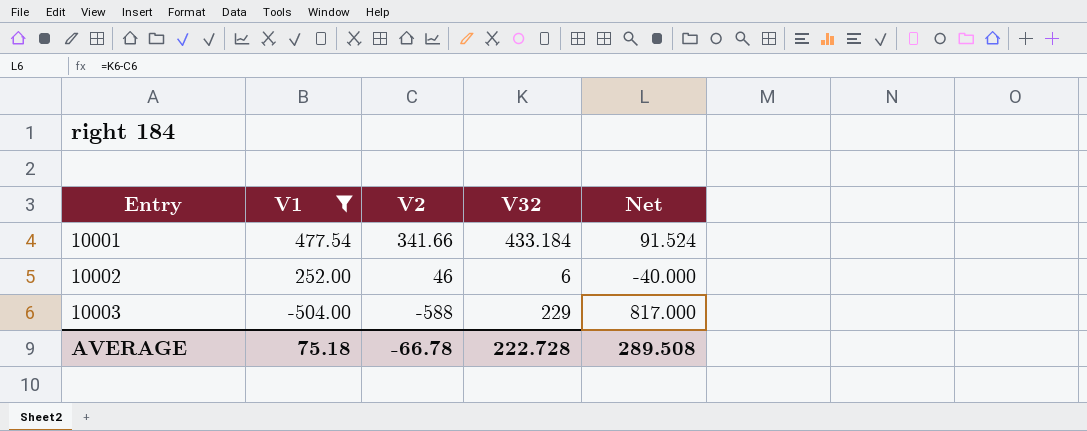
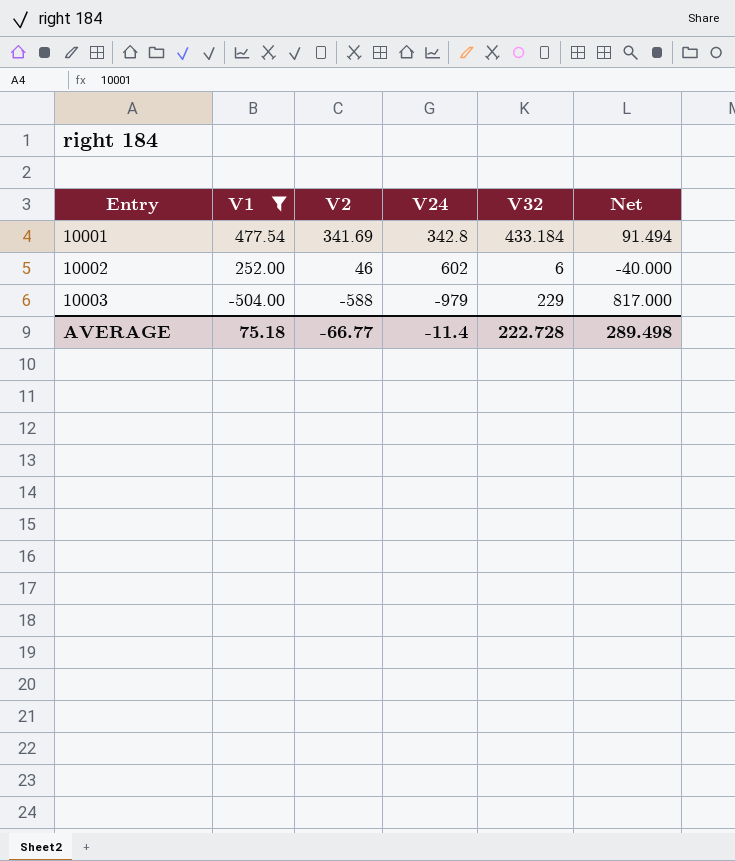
column V24 | position: none -> 4
10001 | V2: 341.66 -> 341.69
10001 | Net: 91.524 -> 91.494
AVERAGE | V2: -66.78 -> -66.77
AVERAGE | Net: 289.508 -> 289.498

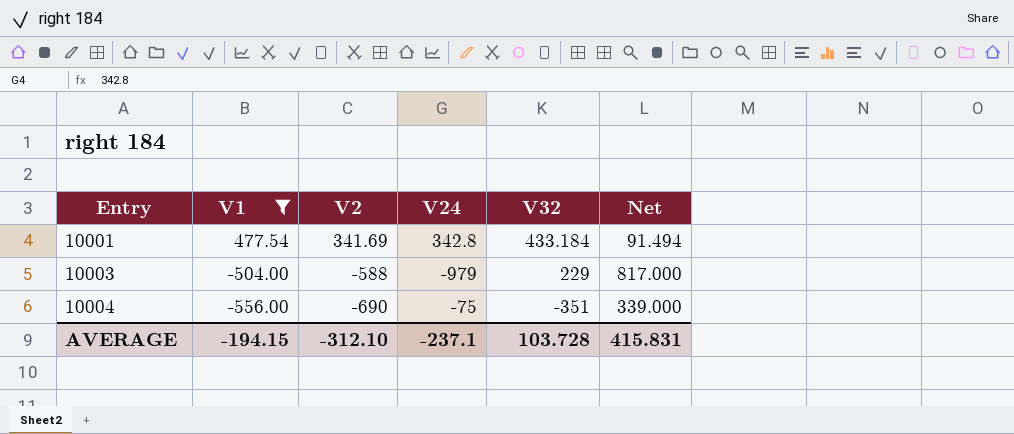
row 10002: 252.00 | 46 | 602 | 6 | -40.000 -> none
row 10004: none -> -556.00 | -690 | -75 | -351 | 339.000
AVERAGE | V1: 75.18 -> -194.15
AVERAGE | V2: -66.77 -> -312.10
AVERAGE | V24: -11.4 -> -237.1
AVERAGE | V32: 222.728 -> 103.728
AVERAGE | Net: 289.498 -> 415.831

